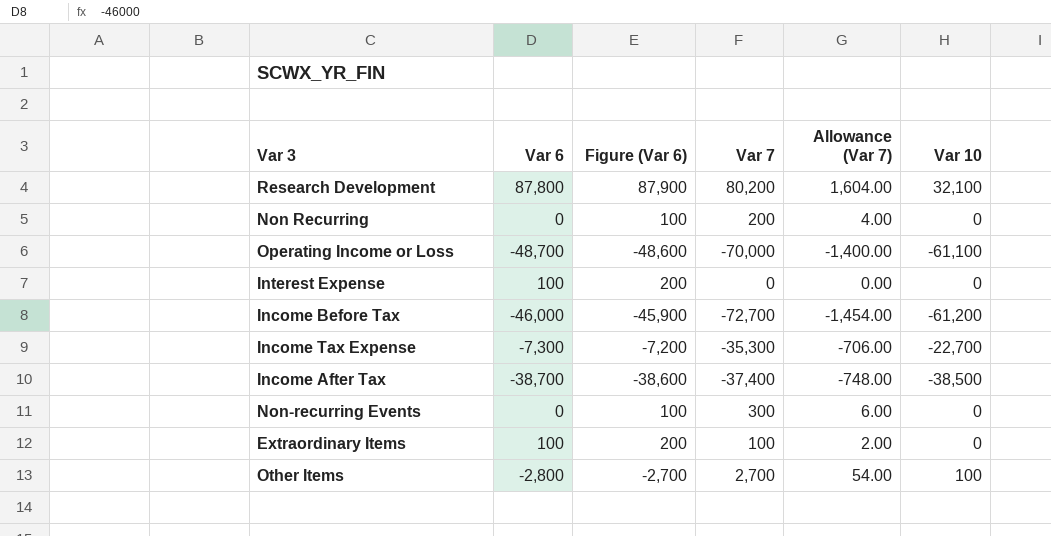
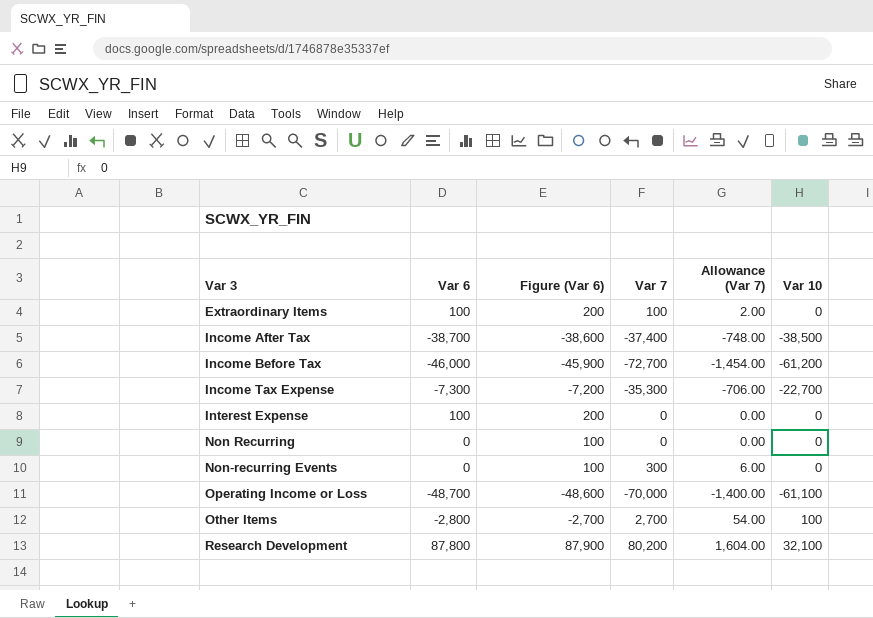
row order: none -> Var 3 ascending
Non Recurring | Var 7: 200 -> 0
Non Recurring | Allowance (Var 7): 4.00 -> 0.00

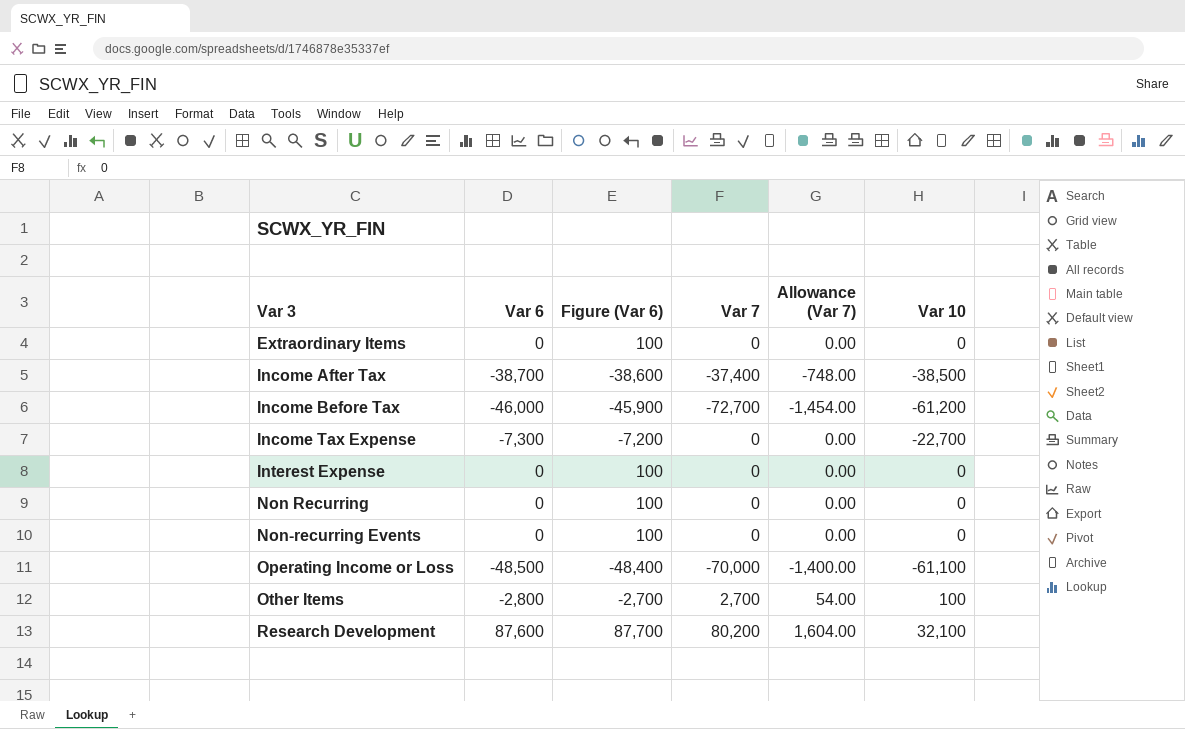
Extraordinary Items | Var 6: 100 -> 0
Extraordinary Items | Figure (Var 6): 200 -> 100
Extraordinary Items | Var 7: 100 -> 0
Extraordinary Items | Allowance (Var 7): 2.00 -> 0.00
Income Tax Expense | Var 7: -35,300 -> 0
Income Tax Expense | Allowance (Var 7): -706.00 -> 0.00
Interest Expense | Var 6: 100 -> 0
Interest Expense | Figure (Var 6): 200 -> 100
Non-recurring Events | Var 7: 300 -> 0
Non-recurring Events | Allowance (Var 7): 6.00 -> 0.00
Operating Income or Loss | Var 6: -48,700 -> -48,500
Operating Income or Loss | Figure (Var 6): -48,600 -> -48,400
Research Development | Var 6: 87,800 -> 87,600
Research Development | Figure (Var 6): 87,900 -> 87,700

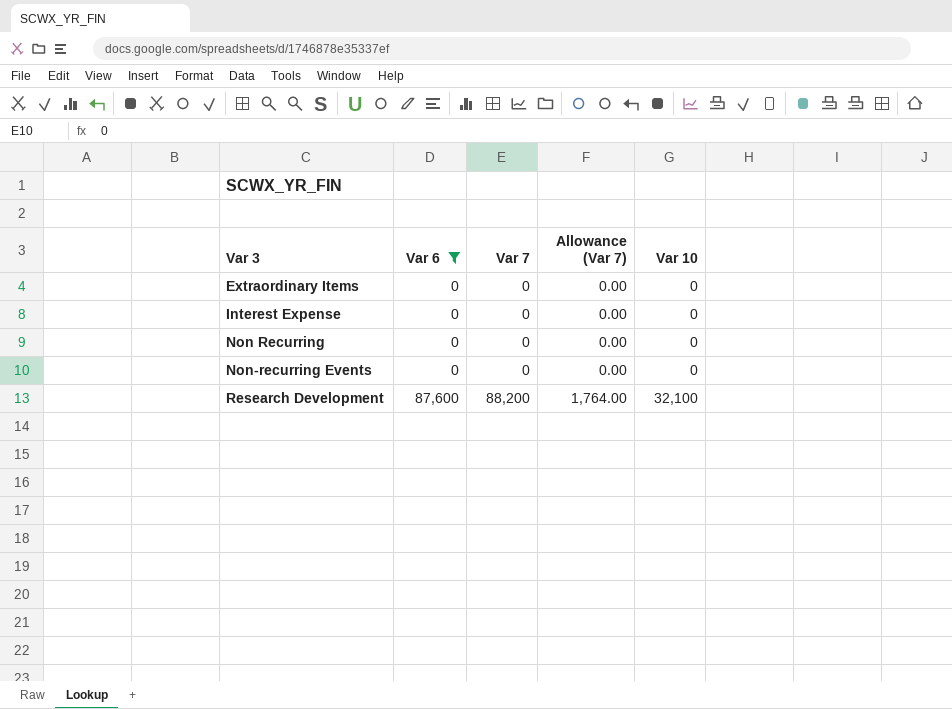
filter: none -> Var 6 >= 0
column Figure (Var 6) | formula: [Var 6] + 100 -> none
Research Development | Var 7: 80,200 -> 88,200
Research Development | Allowance (Var 7): 1,604.00 -> 1,764.00

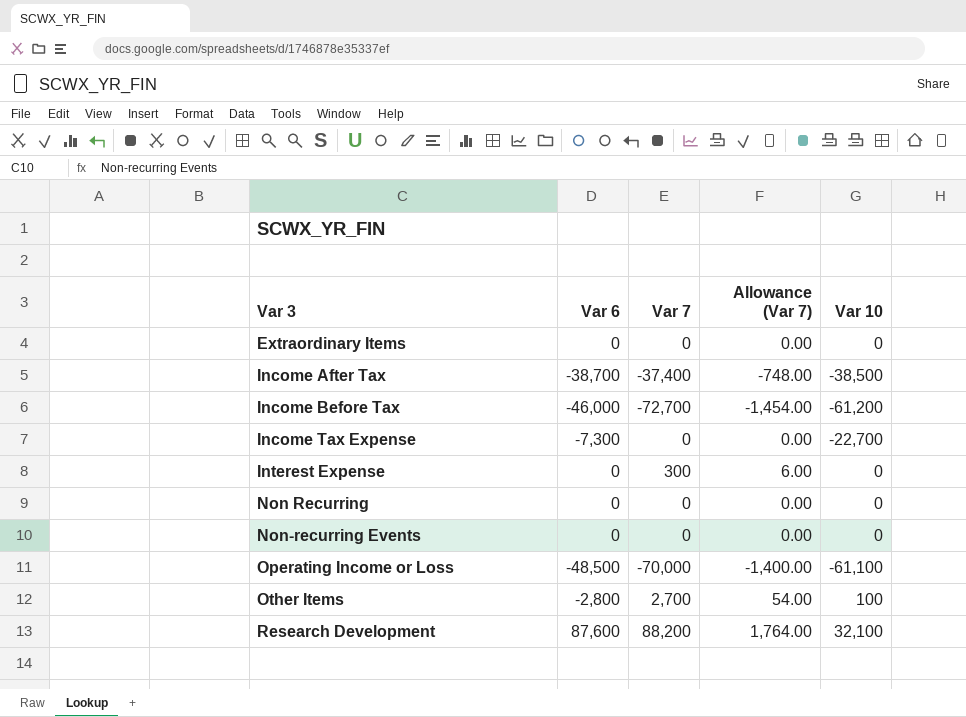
filter: Var 6 >= 0 -> none
Interest Expense | Var 7: 0 -> 300
Interest Expense | Allowance (Var 7): 0.00 -> 6.00

